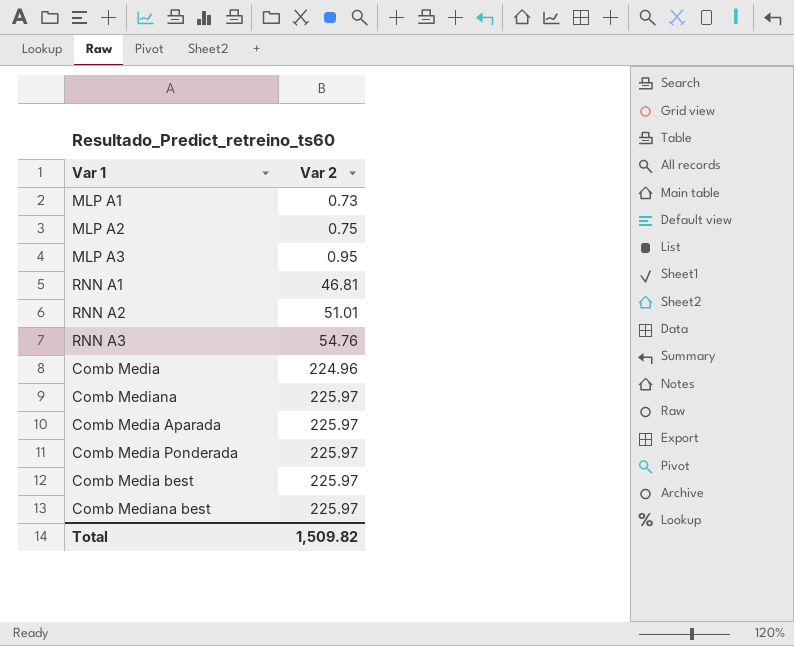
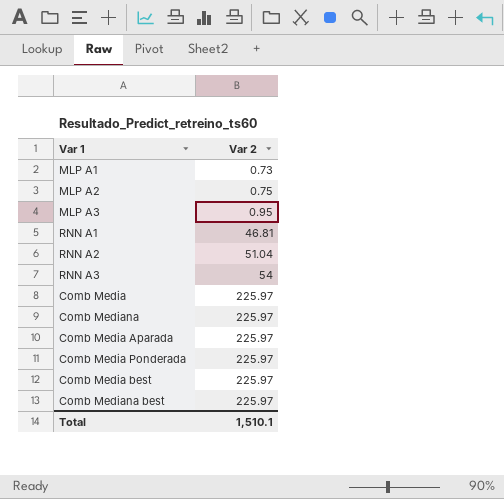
RNN A2 | Var 2: 51.01 -> 51.04
RNN A3 | Var 2: 54.76 -> 54
Comb Media | Var 2: 224.96 -> 225.97
Total | Var 2: 1,509.82 -> 1,510.1

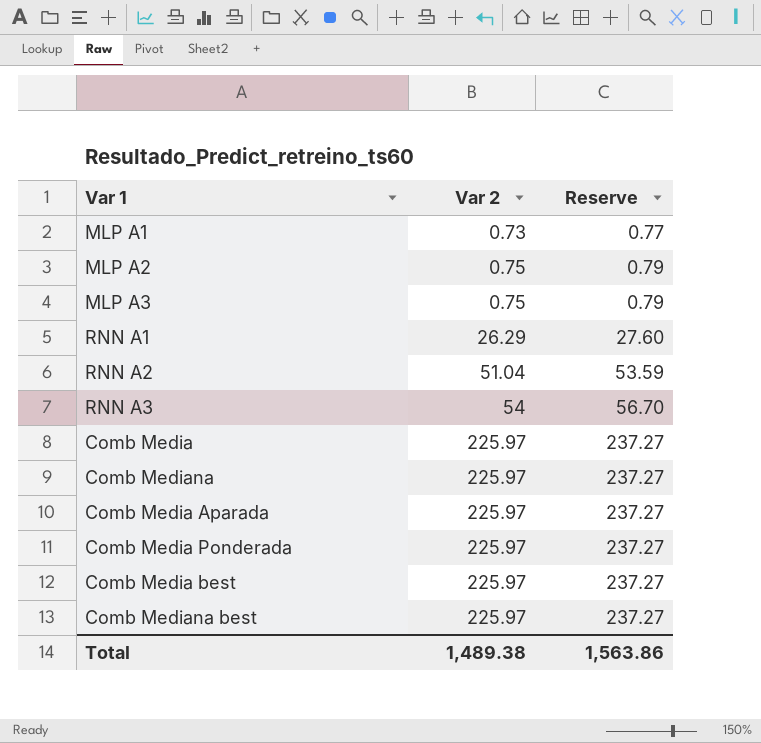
column Reserve | formula: none -> [Var 2] * 1.05
MLP A3 | Var 2: 0.95 -> 0.75
RNN A1 | Var 2: 46.81 -> 26.29
Total | Var 2: 1,510.1 -> 1,489.38

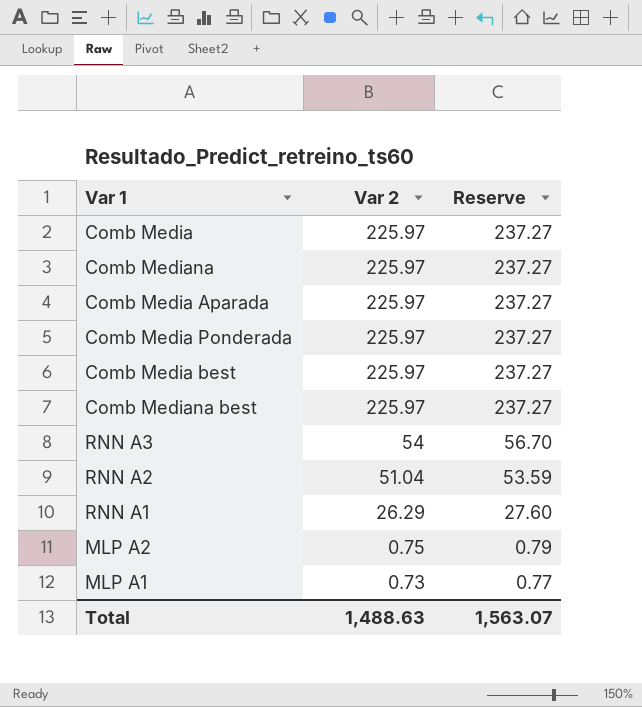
row order: Var 2 ascending -> Var 2 descending
row MLP A3: 0.75 | 0.79 -> none
Total | Var 2: 1,489.38 -> 1,488.63
Total | Reserve: 1,563.86 -> 1,563.07

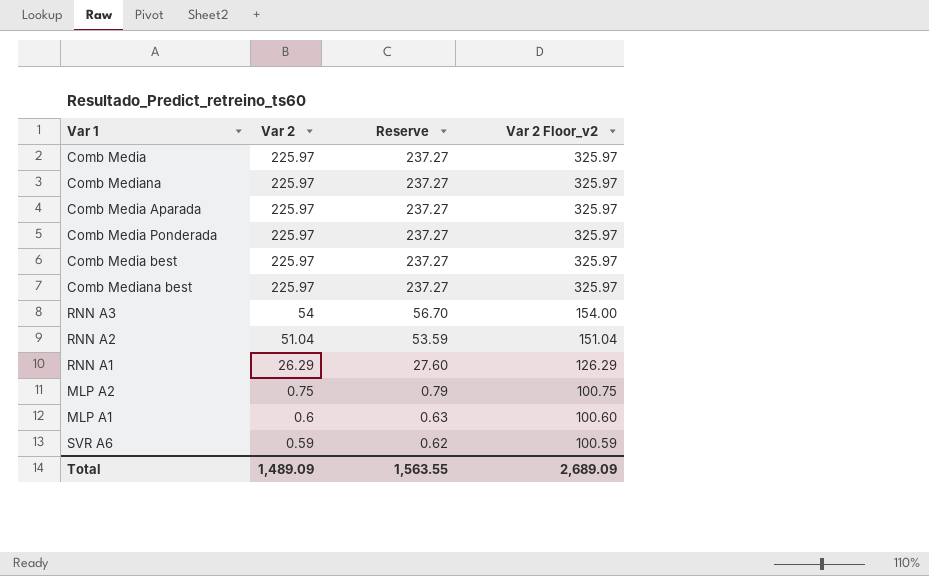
column Var 2 Floor_v2 | formula: none -> [Var 2] + 100
MLP A1 | Var 2: 0.73 -> 0.6
MLP A1 | Reserve: 0.77 -> 0.63
row SVR A6: none -> 0.59 | 0.62 | 100.59
Total | Var 2: 1,488.63 -> 1,489.09
Total | Reserve: 1,563.07 -> 1,563.55

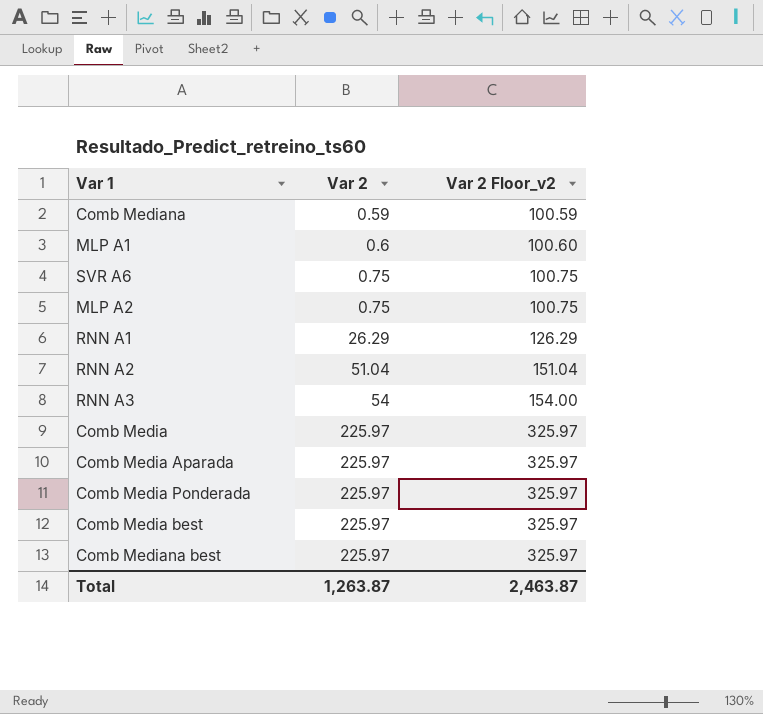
row order: Var 2 descending -> Var 2 ascending
column Reserve | formula: [Var 2] * 1.05 -> none
Comb Mediana | Var 2: 225.97 -> 0.59
Comb Mediana | Var 2 Floor_v2: 325.97 -> 100.59
SVR A6 | Var 2: 0.59 -> 0.75
SVR A6 | Var 2 Floor_v2: 100.59 -> 100.75
Total | Var 2: 1,489.09 -> 1,263.87
Total | Var 2 Floor_v2: 2,689.09 -> 2,463.87

